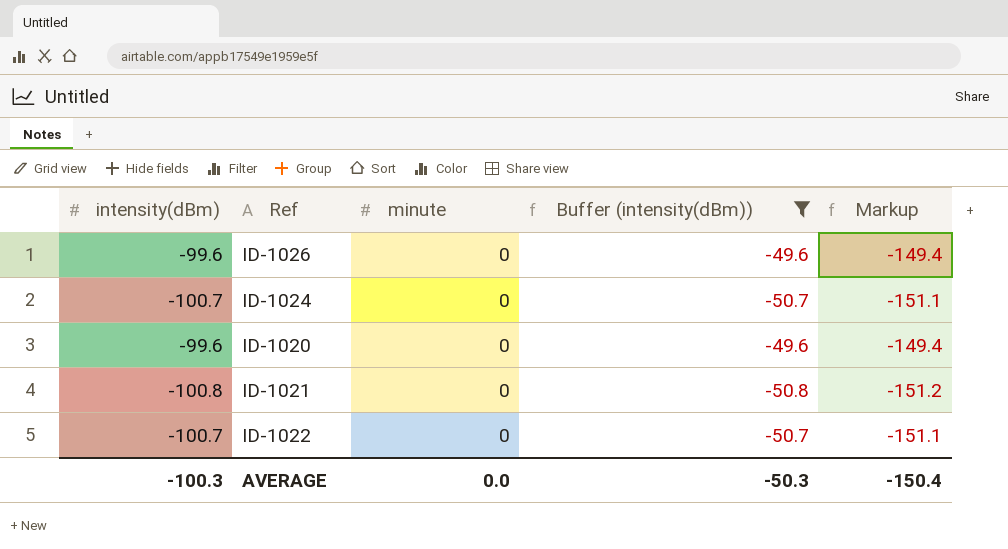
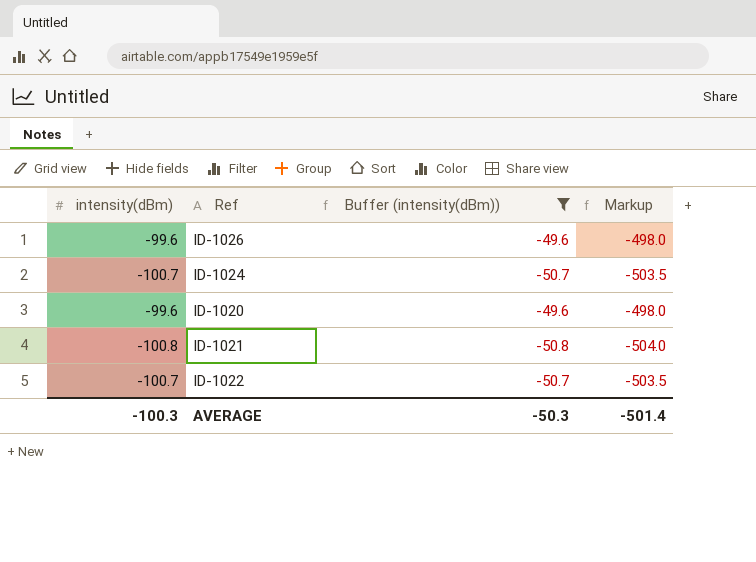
column minute | position: 3 -> none
column Markup | formula: [intensity(dBm)] * 1.5 -> [intensity(dBm)] * 5
AVERAGE | Markup: -150.4 -> -501.4

